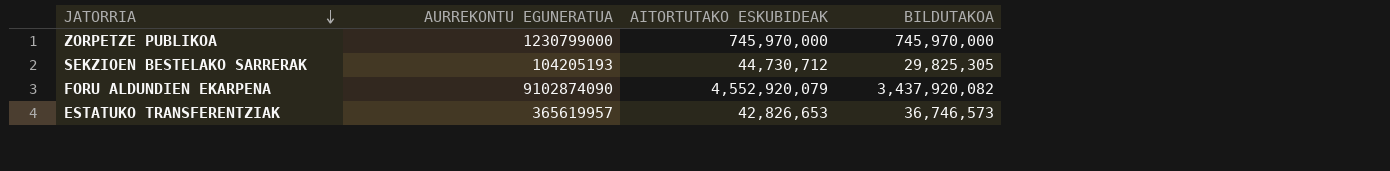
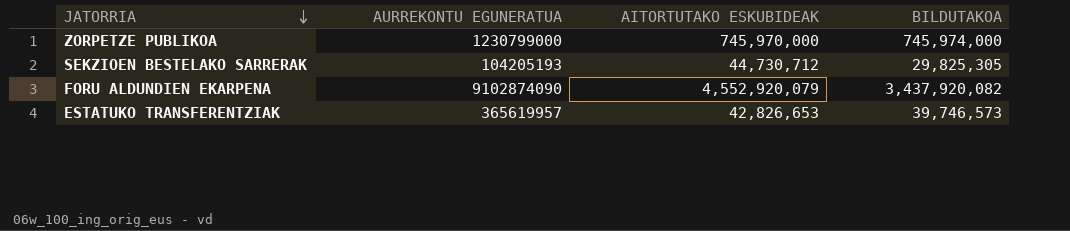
ZORPETZE PUBLIKOA | BILDUTAKOA: 745,970,000 -> 745,974,000
ESTATUKO TRANSFERENTZIAK | BILDUTAKOA: 36,746,573 -> 39,746,573

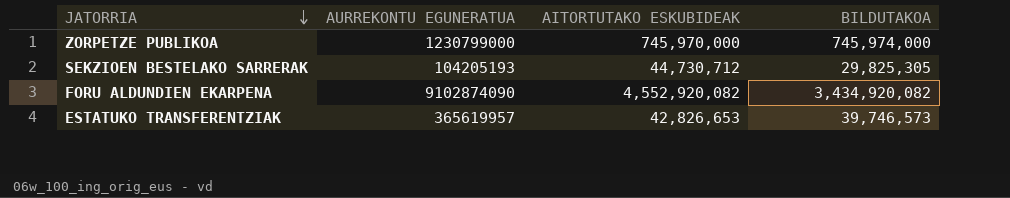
FORU ALDUNDIEN EKARPENA | AITORTUTAKO ESKUBIDEAK: 4,552,920,079 -> 4,552,920,082
FORU ALDUNDIEN EKARPENA | BILDUTAKOA: 3,437,920,082 -> 3,434,920,082

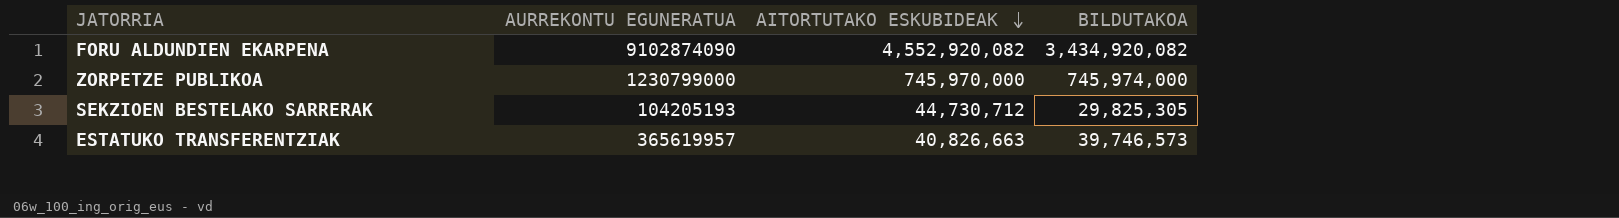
row order: JATORRIA descending -> AITORTUTAKO ESKUBIDEAK descending
ESTATUKO TRANSFERENTZIAK | AITORTUTAKO ESKUBIDEAK: 42,826,653 -> 40,826,663

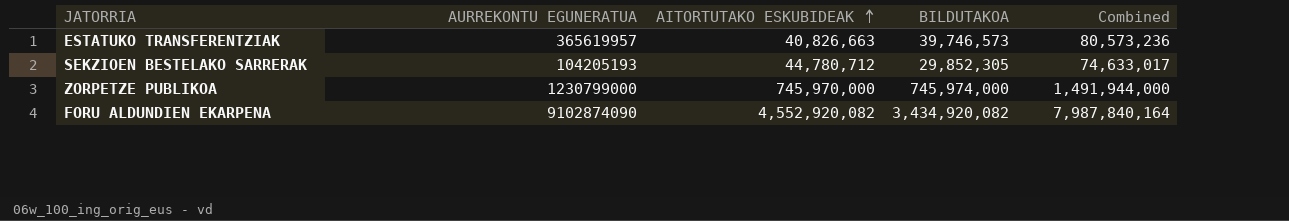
row order: AITORTUTAKO ESKUBIDEAK descending -> AITORTUTAKO ESKUBIDEAK ascending
column Combined | formula: none -> [AITORTUTAKO ESKUBIDEAK] + [BILDUTAKOA]
SEKZIOEN BESTELAKO SARRERAK | AITORTUTAKO ESKUBIDEAK: 44,730,712 -> 44,780,712
SEKZIOEN BESTELAKO SARRERAK | BILDUTAKOA: 29,825,305 -> 29,852,305

